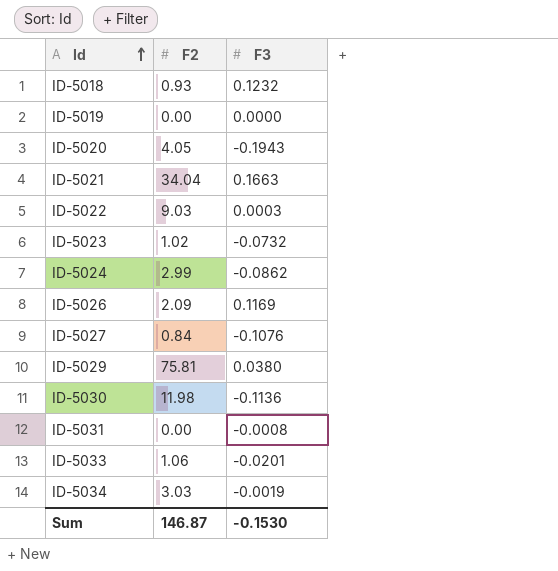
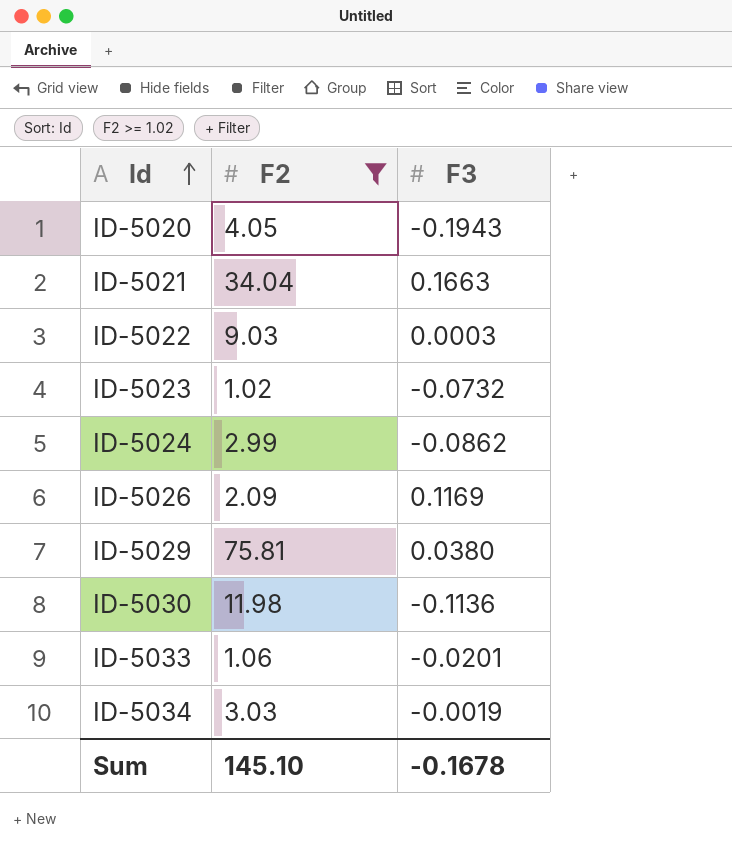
filter: none -> F2 >= 1.02
Sum | F2: 146.87 -> 145.10
Sum | F3: -0.1530 -> -0.1678

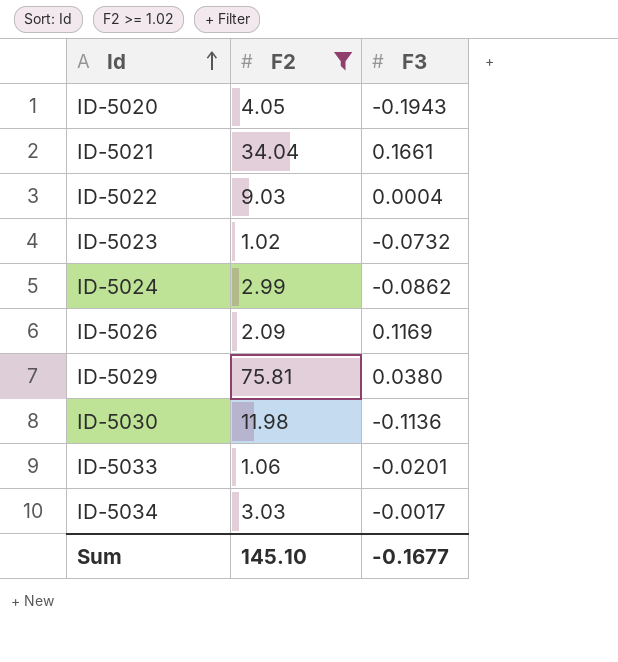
ID-5021 | F3: 0.1663 -> 0.1661
ID-5022 | F3: 0.0003 -> 0.0004
ID-5034 | F3: -0.0019 -> -0.0017
Sum | F3: -0.1678 -> -0.1677

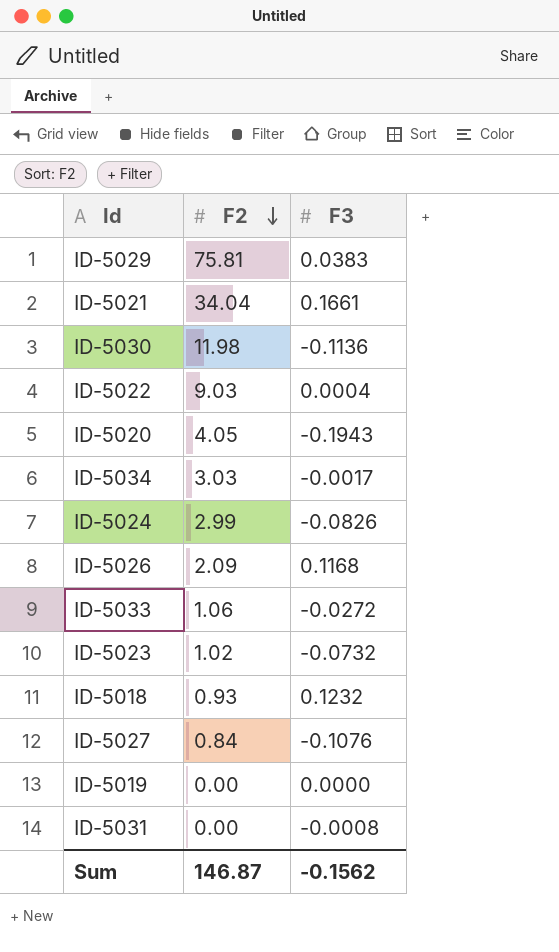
filter: F2 >= 1.02 -> none
row order: Id ascending -> F2 descending
ID-5029 | F3: 0.0380 -> 0.0383
ID-5024 | F3: -0.0862 -> -0.0826
ID-5026 | F3: 0.1169 -> 0.1168
ID-5033 | F3: -0.0201 -> -0.0272
Sum | F2: 145.10 -> 146.87
Sum | F3: -0.1677 -> -0.1562

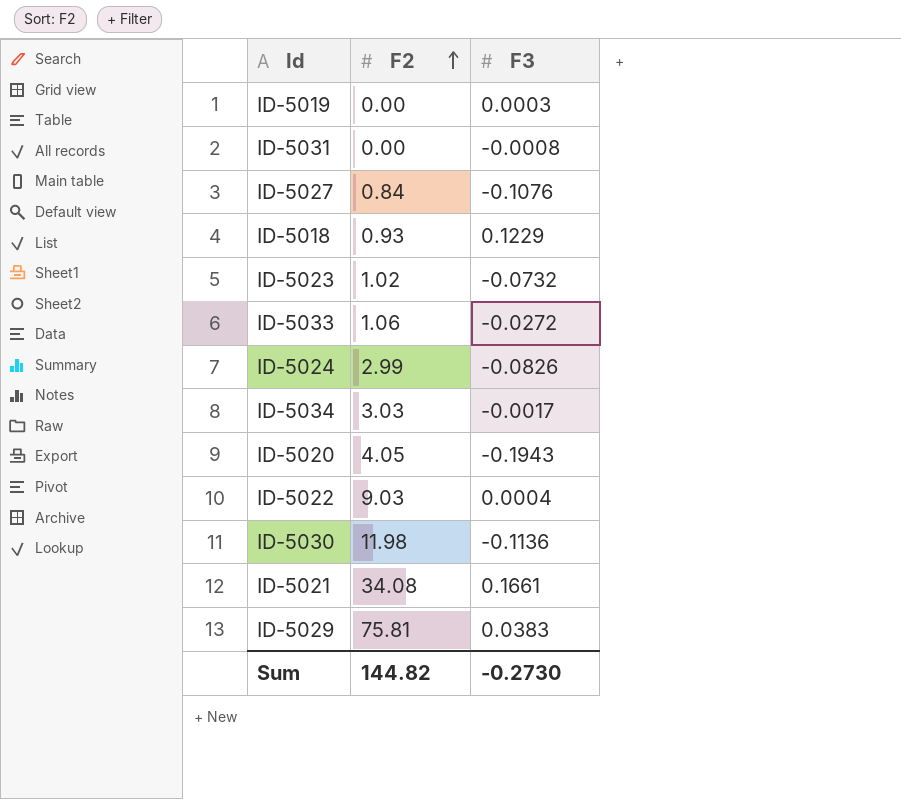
row order: F2 descending -> F2 ascending
row ID-5026: 2.09 | 0.1168 -> none
ID-5019 | F3: 0.0000 -> 0.0003
ID-5018 | F3: 0.1232 -> 0.1229
ID-5021 | F2: 34.04 -> 34.08
Sum | F2: 146.87 -> 144.82
Sum | F3: -0.1562 -> -0.2730

